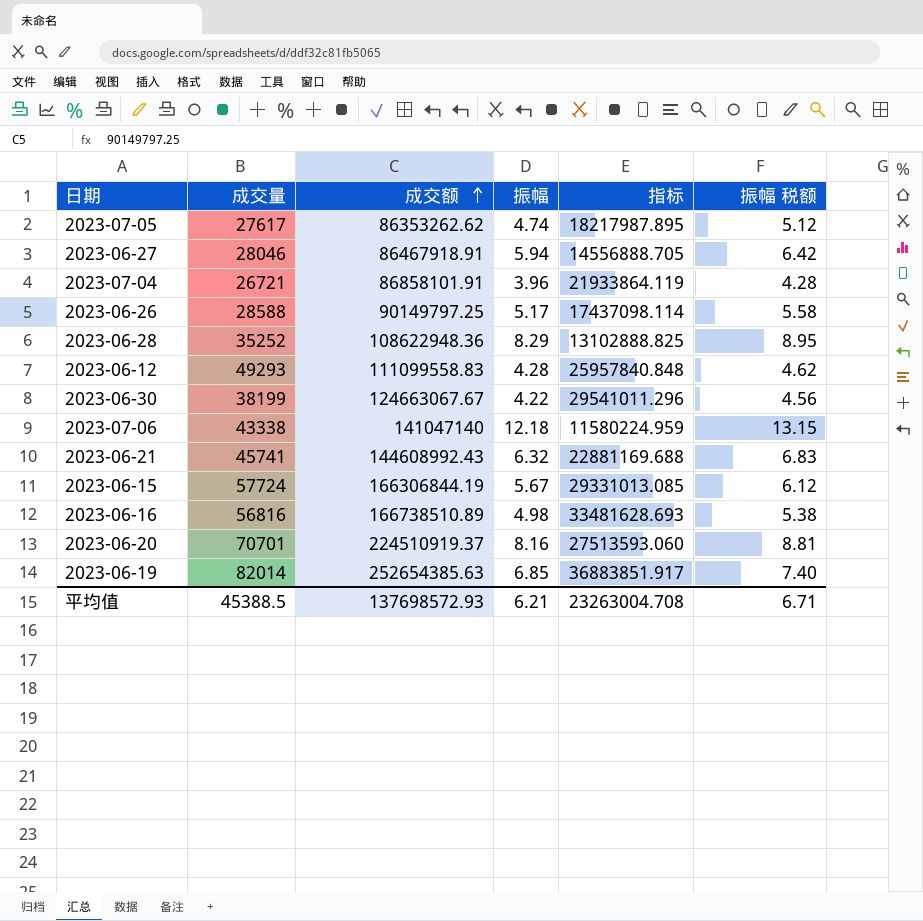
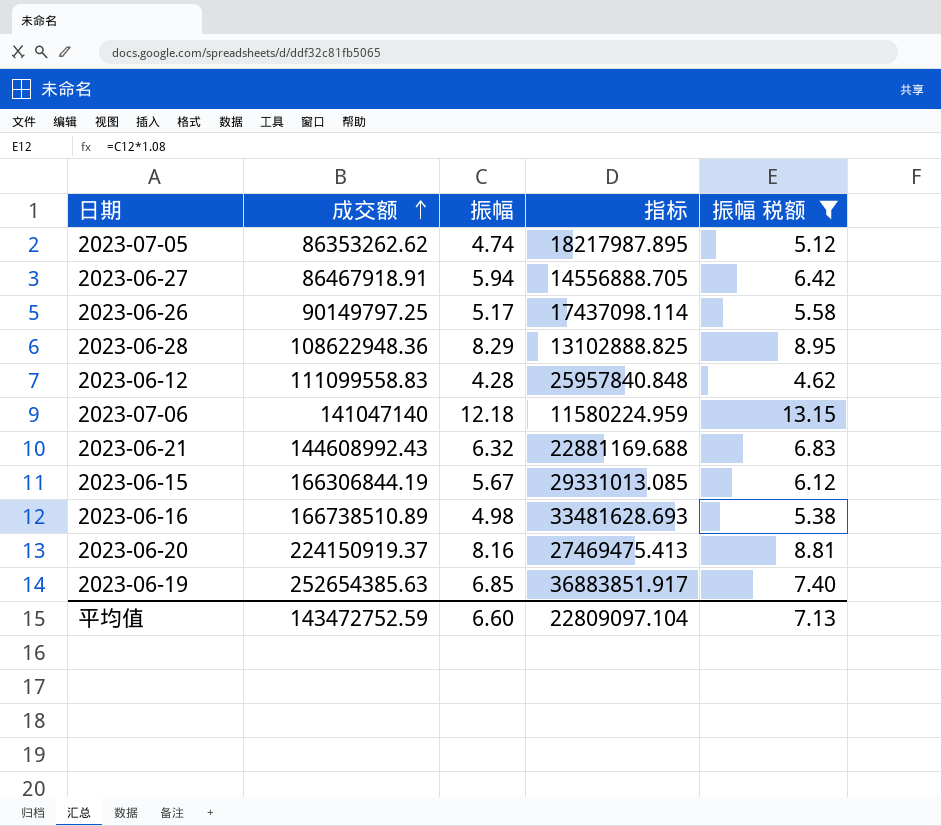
filter: none -> 振幅 税额 >= 4.62
column 成交量 | position: 2 -> none
2023-06-20 | 成交额: 224510919.37 -> 224150919.37
2023-06-20 | 指标: 27513593.060 -> 27469475.413
平均值 | 成交额: 137698572.93 -> 143472752.59
平均值 | 振幅: 6.21 -> 6.60
平均值 | 指标: 23263004.708 -> 22809097.104
平均值 | 振幅 税额: 6.71 -> 7.13

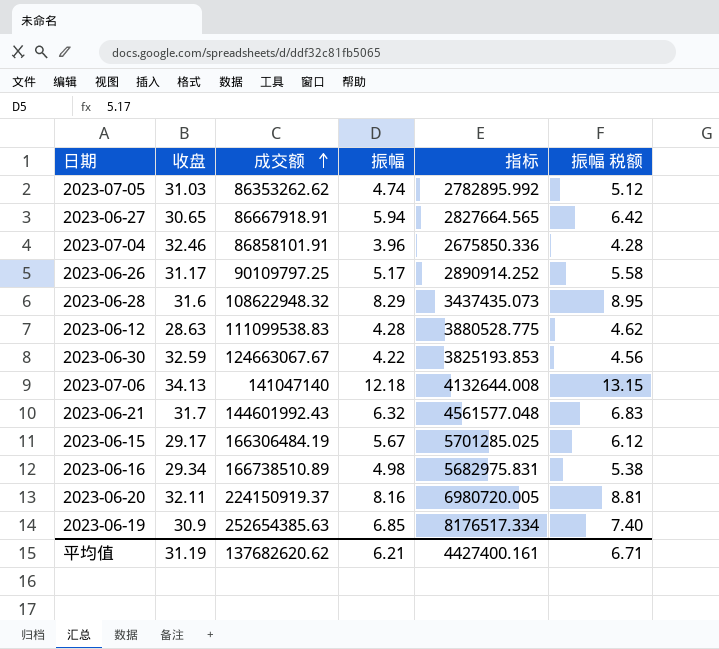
filter: 振幅 税额 >= 4.62 -> none
column 收盘 | position: none -> 2
column 指标 | formula: [成交额] / [振幅] -> [成交额] / [收盘]
2023-06-27 | 成交额: 86467918.91 -> 86667918.91
2023-06-26 | 成交额: 90149797.25 -> 90109797.25
2023-06-28 | 成交额: 108622948.36 -> 108622948.32
2023-06-12 | 成交额: 111099558.83 -> 111099538.83
2023-06-21 | 成交额: 144608992.43 -> 144601992.43
2023-06-15 | 成交额: 166306844.19 -> 166306484.19
平均值 | 成交额: 143472752.59 -> 137682620.62
平均值 | 振幅: 6.60 -> 6.21
平均值 | 指标: 22809097.104 -> 4427400.161
平均值 | 振幅 税额: 7.13 -> 6.71

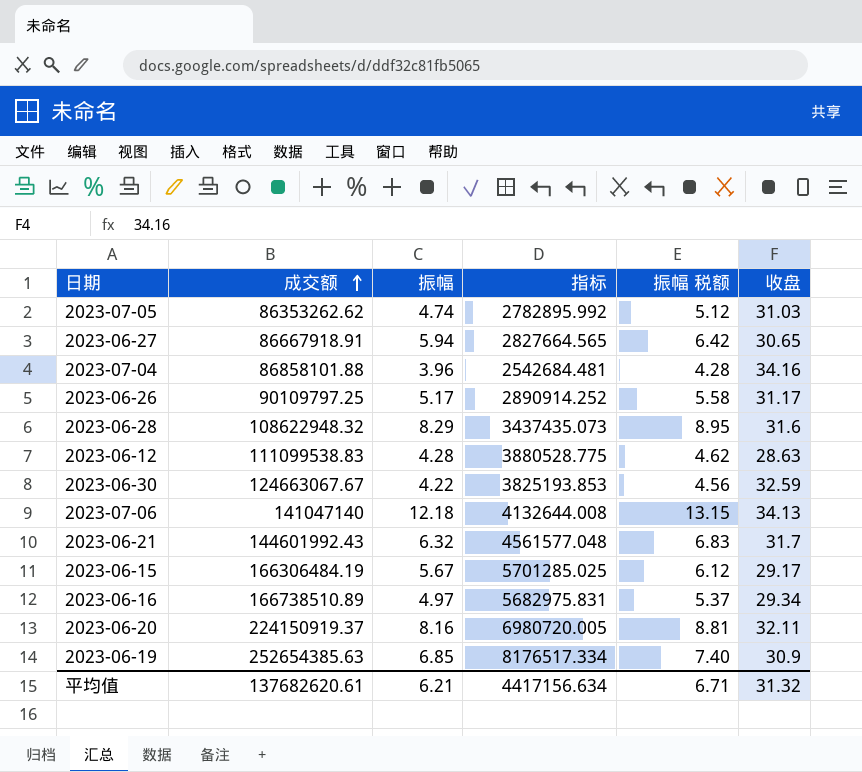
column 收盘 | position: 2 -> 6
2023-07-04 | 成交额: 86858101.91 -> 86858101.88
2023-07-04 | 指标: 2675850.336 -> 2542684.481
2023-07-04 | 收盘: 32.46 -> 34.16
2023-06-16 | 振幅: 4.98 -> 4.97
2023-06-16 | 振幅 税额: 5.38 -> 5.37
平均值 | 成交额: 137682620.62 -> 137682620.61
平均值 | 指标: 4427400.161 -> 4417156.634
平均值 | 收盘: 31.19 -> 31.32

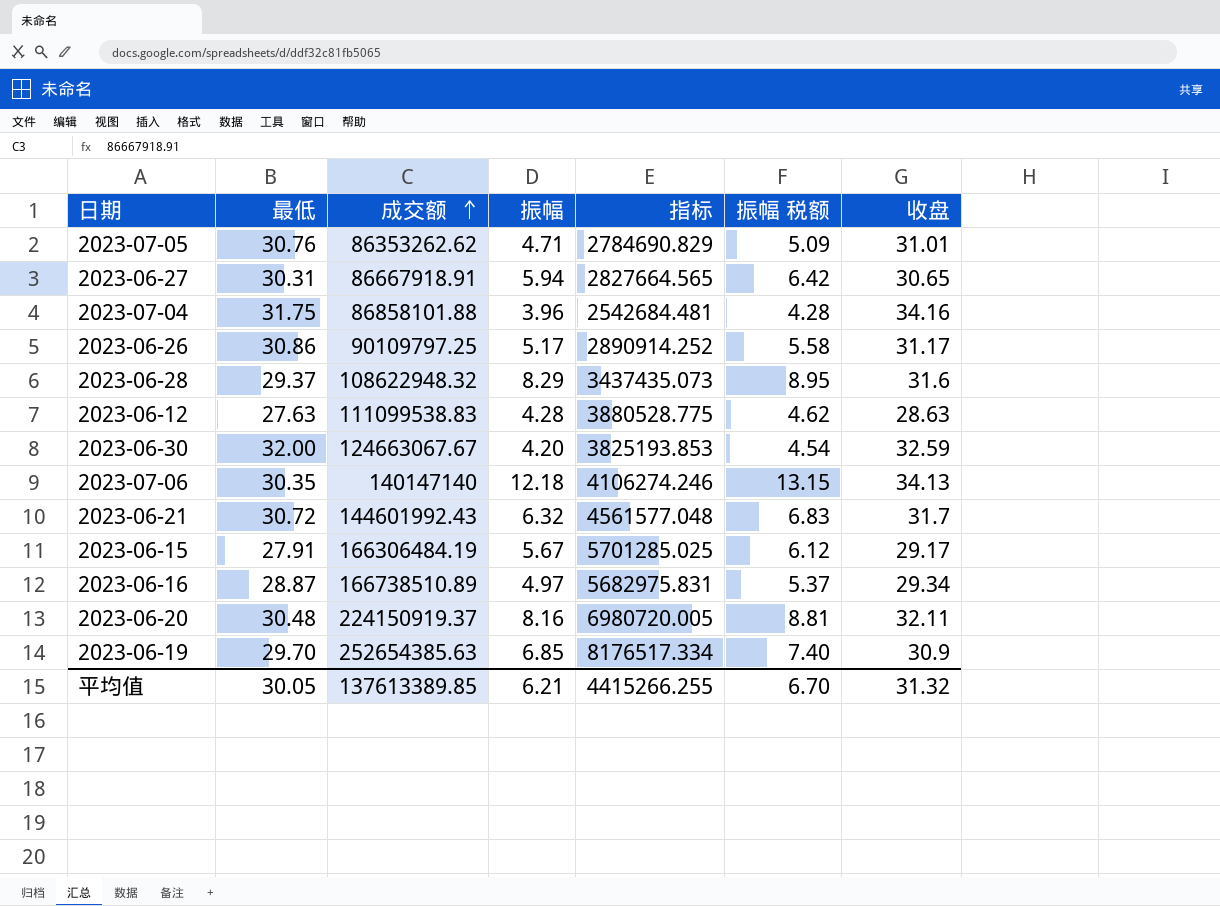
column 最低 | position: none -> 2
2023-07-05 | 振幅: 4.74 -> 4.71
2023-07-05 | 指标: 2782895.992 -> 2784690.829
2023-07-05 | 振幅 税额: 5.12 -> 5.09
2023-07-05 | 收盘: 31.03 -> 31.01
2023-06-30 | 振幅: 4.22 -> 4.20
2023-06-30 | 振幅 税额: 4.56 -> 4.54
2023-07-06 | 成交额: 141047140 -> 140147140
2023-07-06 | 指标: 4132644.008 -> 4106274.246
平均值 | 成交额: 137682620.61 -> 137613389.85
平均值 | 指标: 4417156.634 -> 4415266.255
平均值 | 振幅 税额: 6.71 -> 6.70

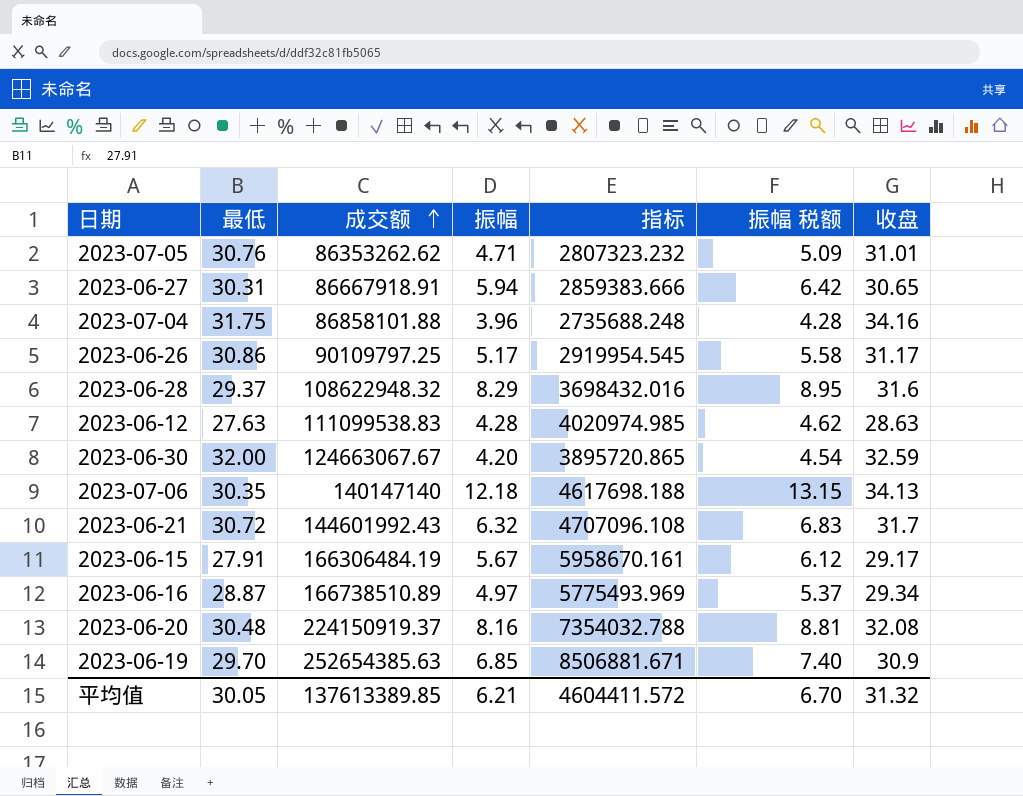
column 指标 | formula: [成交额] / [收盘] -> [成交额] / [最低]
2023-06-20 | 收盘: 32.11 -> 32.08
平均值 | 指标: 4415266.255 -> 4604411.572

